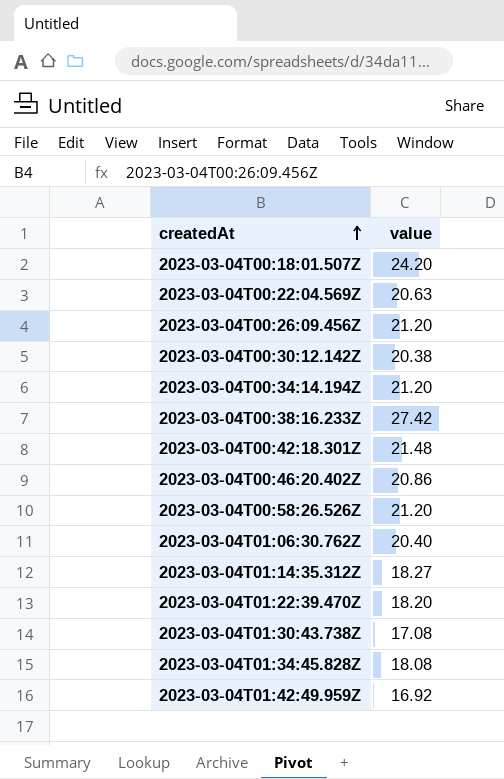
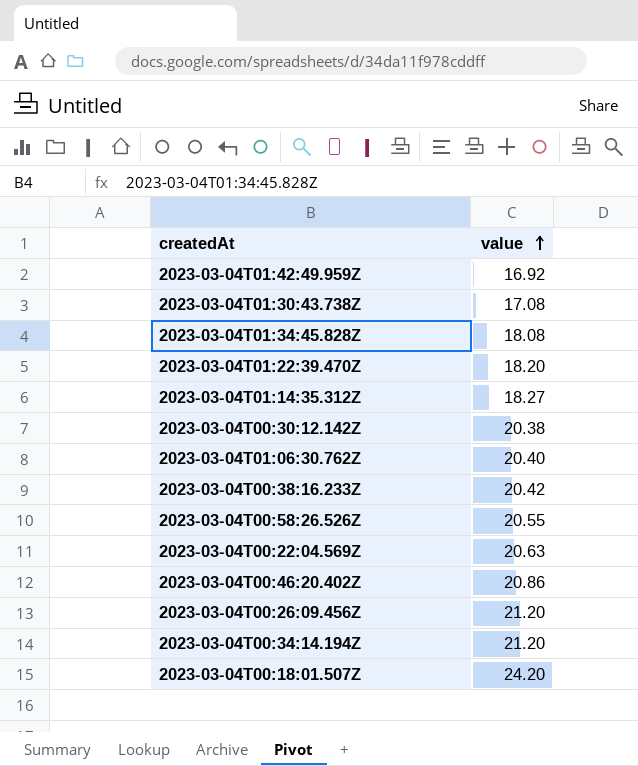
row order: createdAt ascending -> value ascending
row 2023-03-04T00:42:18.301Z: 21.48 -> none
2023-03-04T00:38:16.233Z | value: 27.42 -> 20.42
2023-03-04T00:58:26.526Z | value: 21.20 -> 20.55

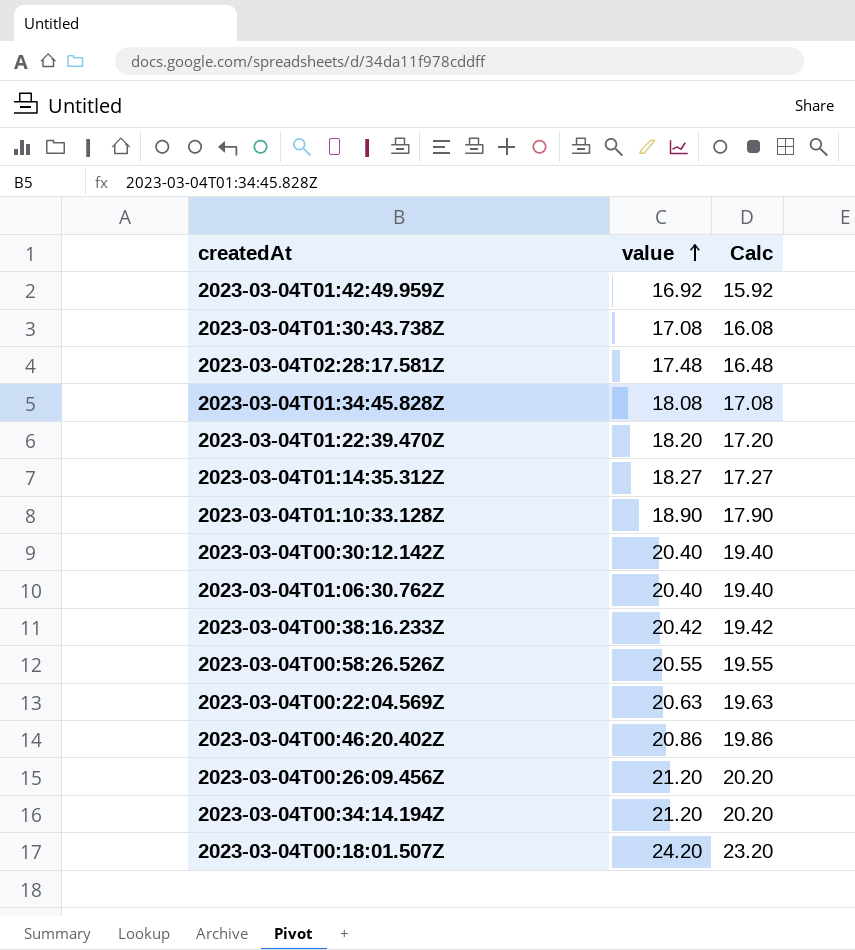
column Calc | formula: none -> [value] - 1
row 2023-03-04T02:28:17.581Z: none -> 17.48 | 16.48
row 2023-03-04T01:10:33.128Z: none -> 18.90 | 17.90
2023-03-04T00:30:12.142Z | value: 20.38 -> 20.40

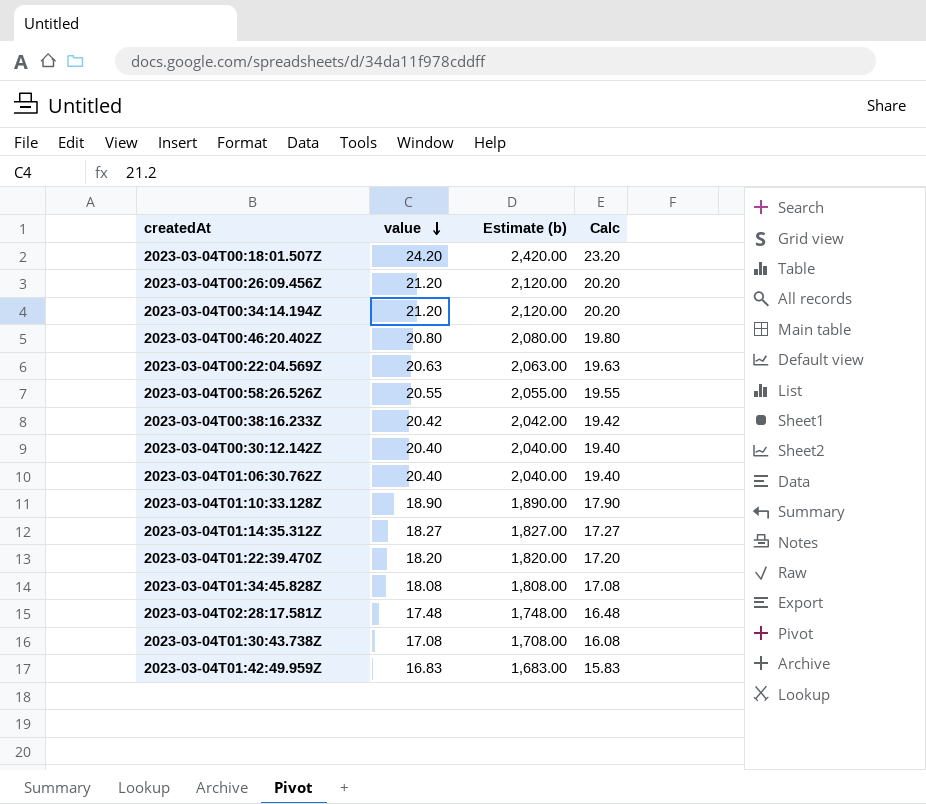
row order: value ascending -> value descending
column Estimate (b) | formula: none -> [value] * 100
2023-03-04T00:46:20.402Z | value: 20.86 -> 20.80
2023-03-04T00:46:20.402Z | Calc: 19.86 -> 19.80
2023-03-04T01:42:49.959Z | value: 16.92 -> 16.83
2023-03-04T01:42:49.959Z | Calc: 15.92 -> 15.83

